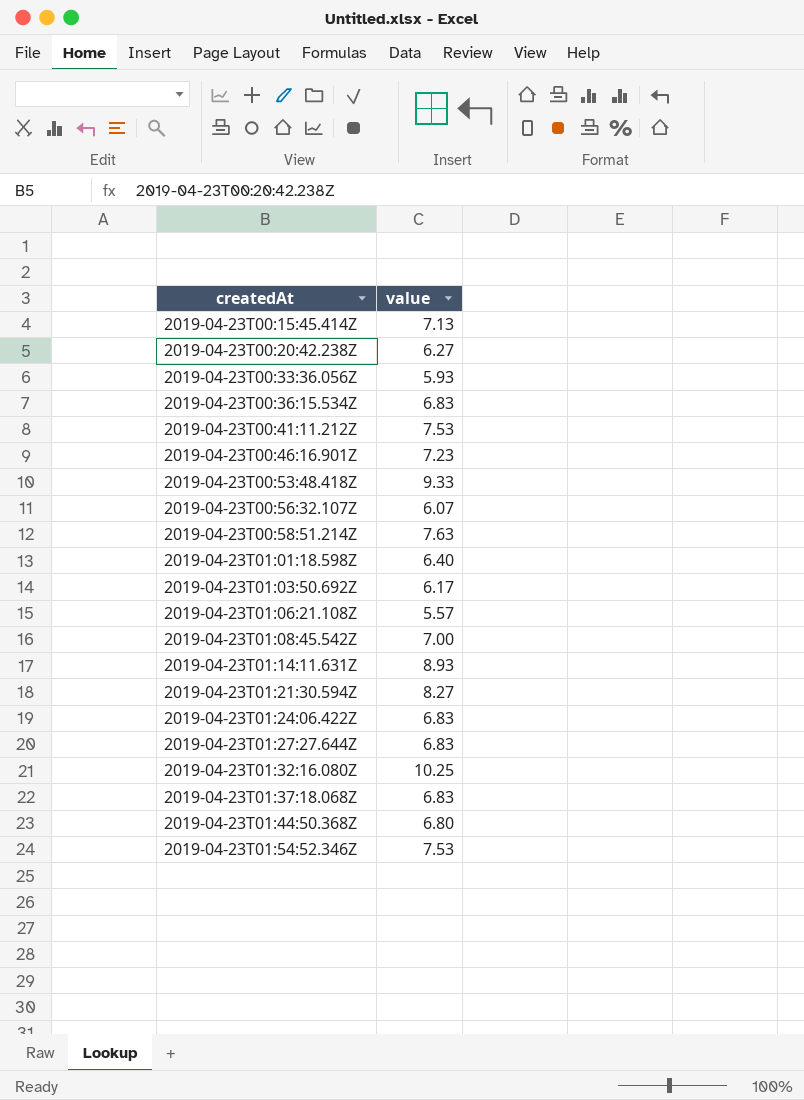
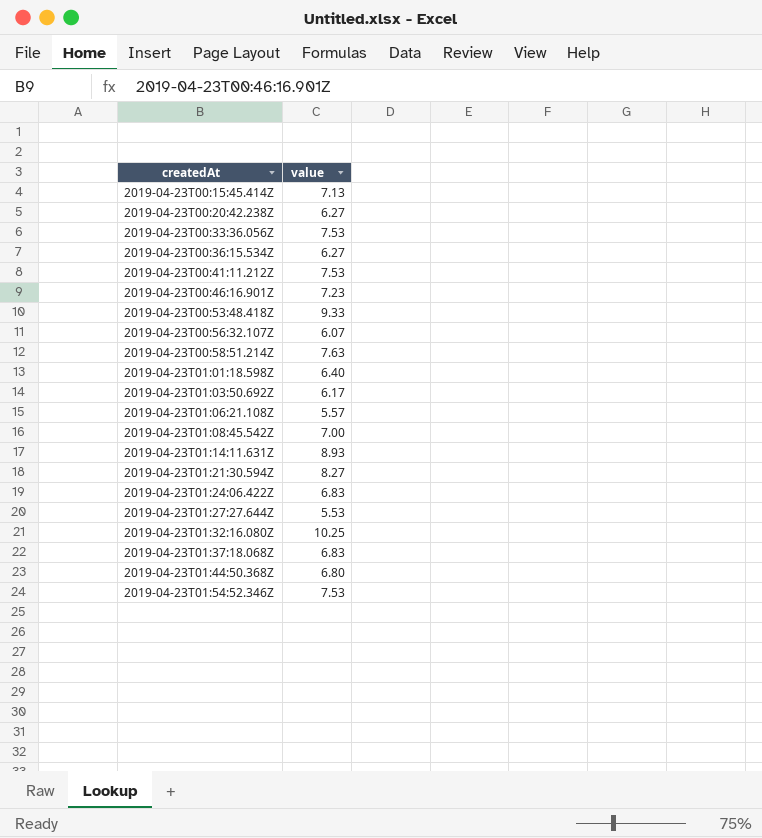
2019-04-23T00:33:36.056Z | value: 5.93 -> 7.53
2019-04-23T00:36:15.534Z | value: 6.83 -> 6.27
2019-04-23T01:27:27.644Z | value: 6.83 -> 5.53

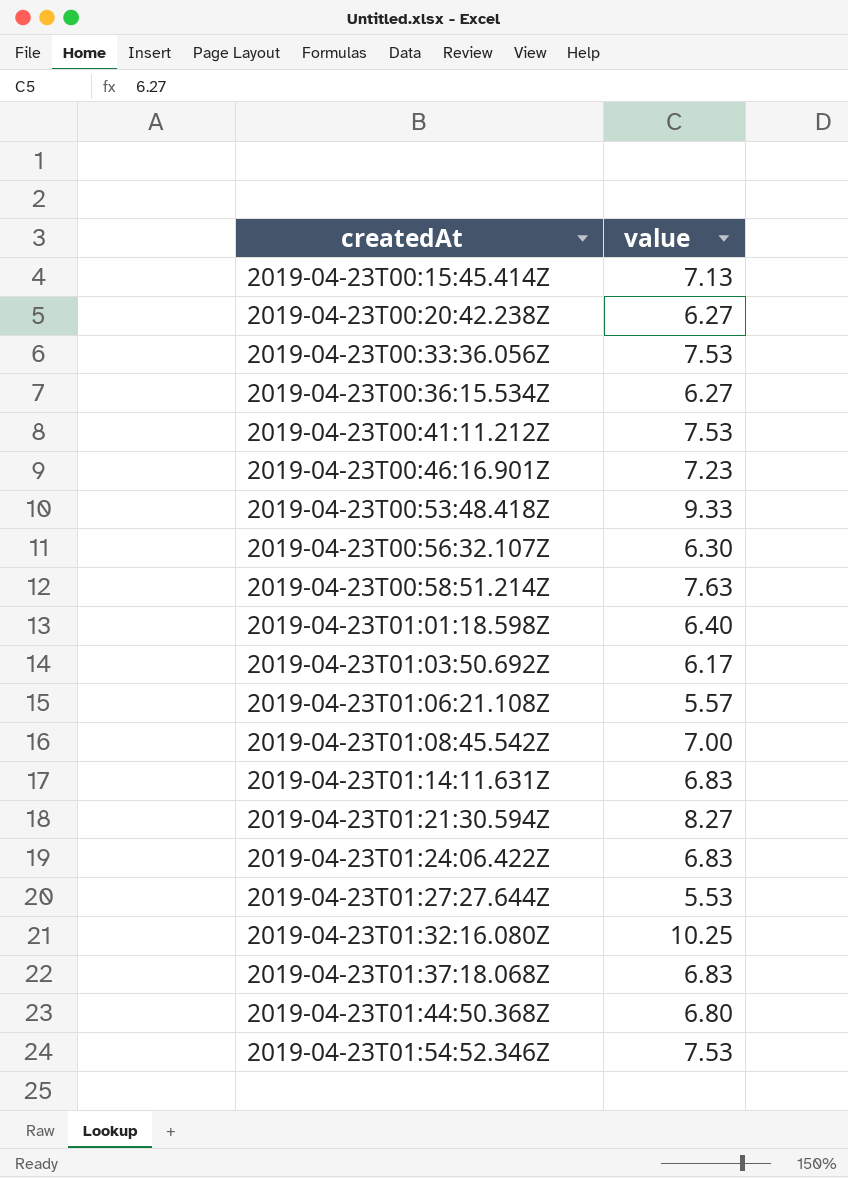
2019-04-23T00:56:32.107Z | value: 6.07 -> 6.30
2019-04-23T01:14:11.631Z | value: 8.93 -> 6.83

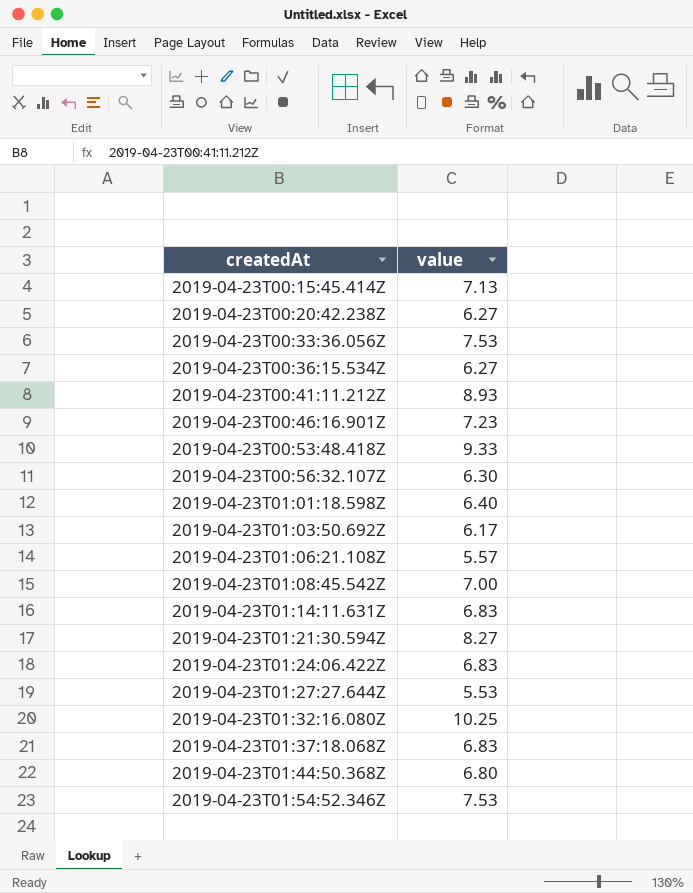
row 2019-04-23T00:58:51.214Z: 7.63 -> none
2019-04-23T00:41:11.212Z | value: 7.53 -> 8.93

